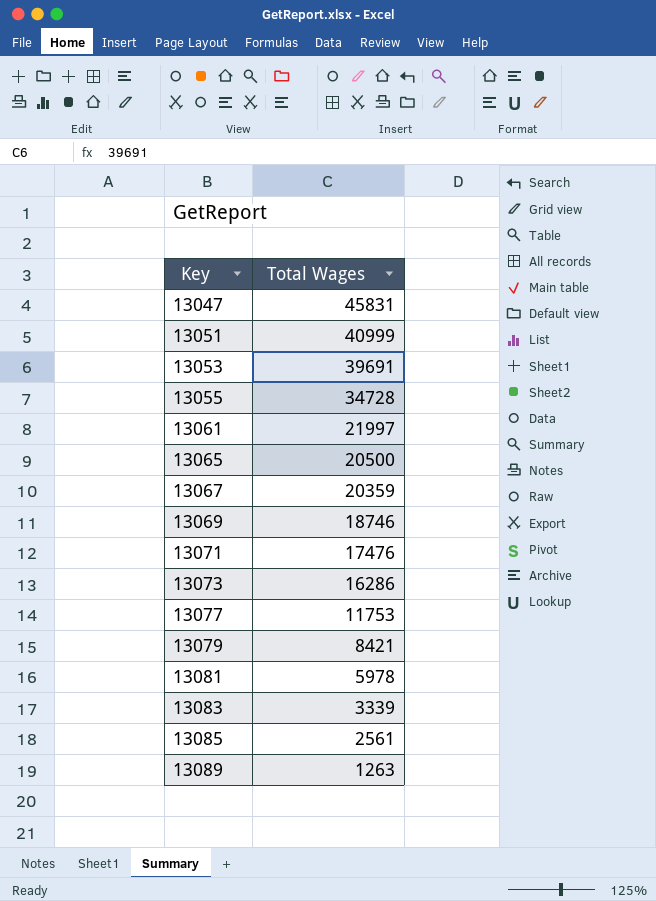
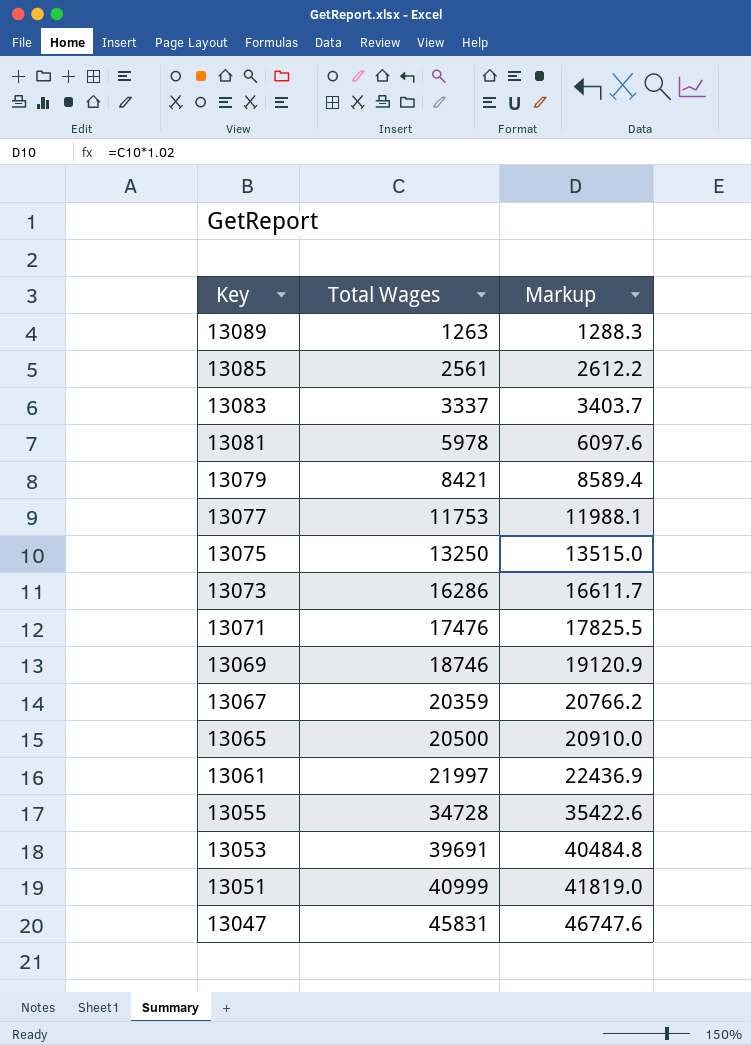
row order: Key ascending -> Key descending
column Markup | formula: none -> [Total Wages] * 1.02
13083 | Total Wages: 3339 -> 3337
row 13075: none -> 13250 | 13515.0

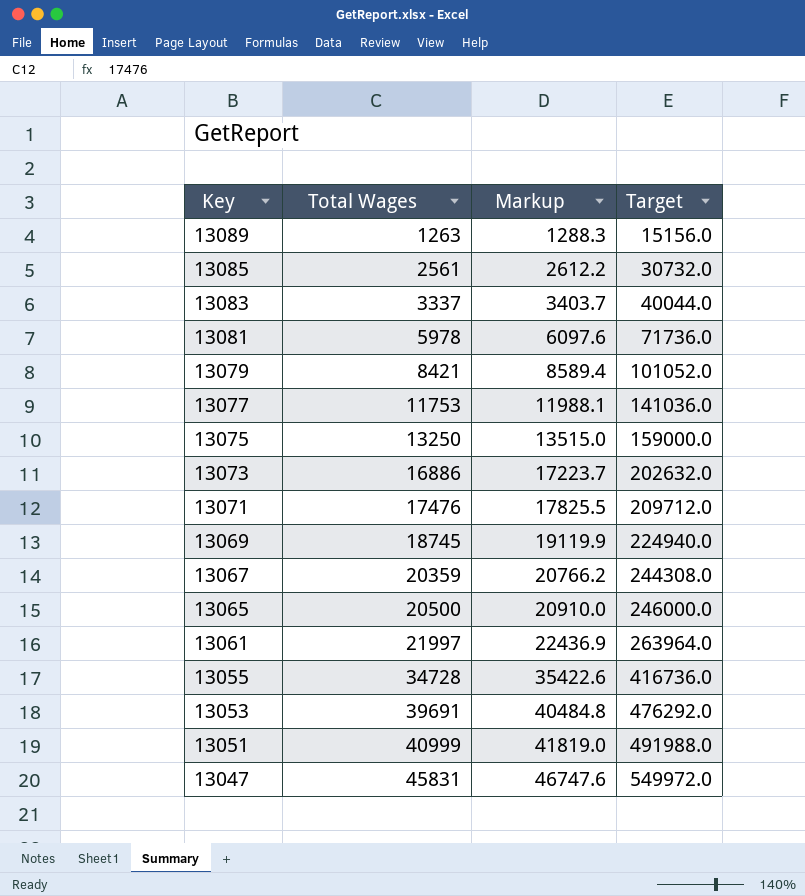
column Target | formula: none -> [Total Wages] * 12
13073 | Total Wages: 16286 -> 16886
13073 | Markup: 16611.7 -> 17223.7
13069 | Total Wages: 18746 -> 18745
13069 | Markup: 19120.9 -> 19119.9

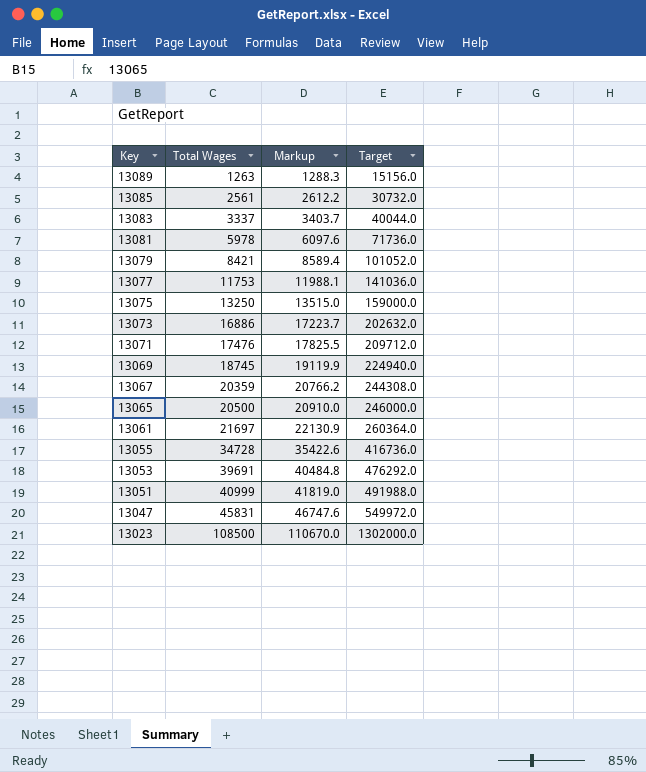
13061 | Total Wages: 21997 -> 21697
13061 | Markup: 22436.9 -> 22130.9
13061 | Target: 263964.0 -> 260364.0
row 13023: none -> 108500 | 110670.0 | 1302000.0

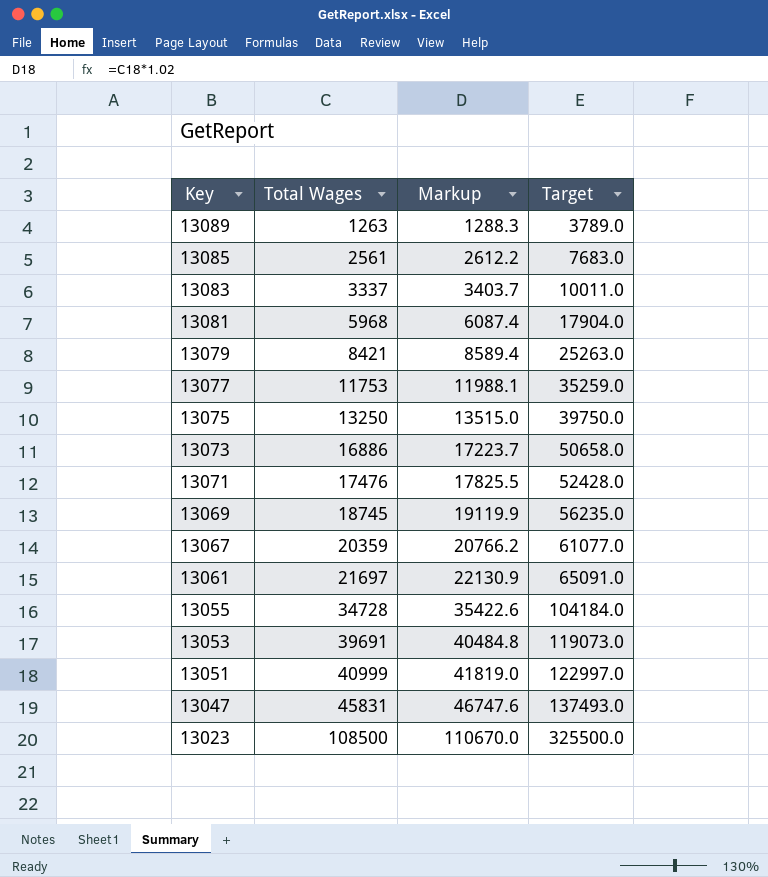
column Target | formula: [Total Wages] * 12 -> [Total Wages] * 3
row 13065: 20500 | 20910.0 | 246000.0 -> none
13081 | Total Wages: 5978 -> 5968
13081 | Markup: 6097.6 -> 6087.4

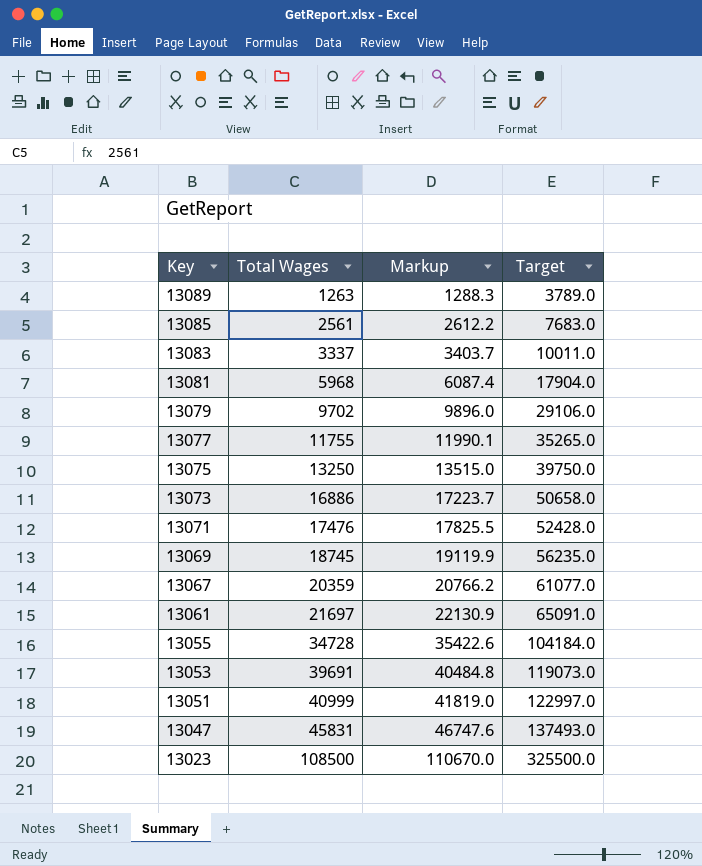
13079 | Total Wages: 8421 -> 9702
13079 | Markup: 8589.4 -> 9896.0
13079 | Target: 25263.0 -> 29106.0
13077 | Total Wages: 11753 -> 11755
13077 | Markup: 11988.1 -> 11990.1
13077 | Target: 35259.0 -> 35265.0

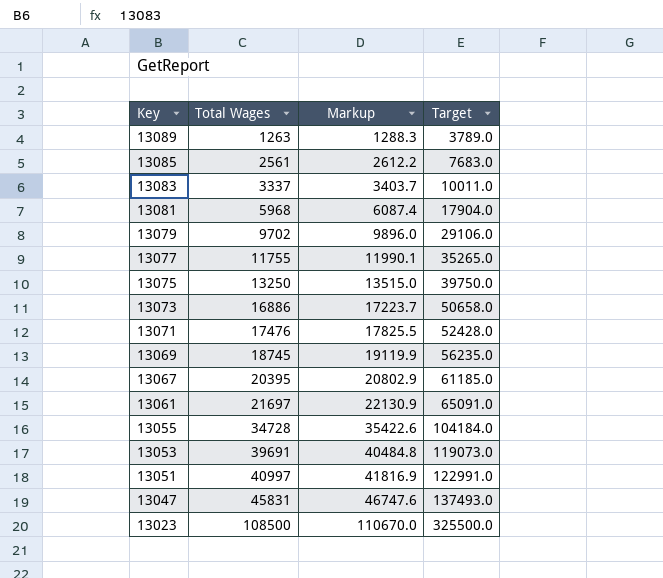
13067 | Total Wages: 20359 -> 20395
13067 | Markup: 20766.2 -> 20802.9
13067 | Target: 61077.0 -> 61185.0
13051 | Total Wages: 40999 -> 40997
13051 | Markup: 41819.0 -> 41816.9
13051 | Target: 122997.0 -> 122991.0

